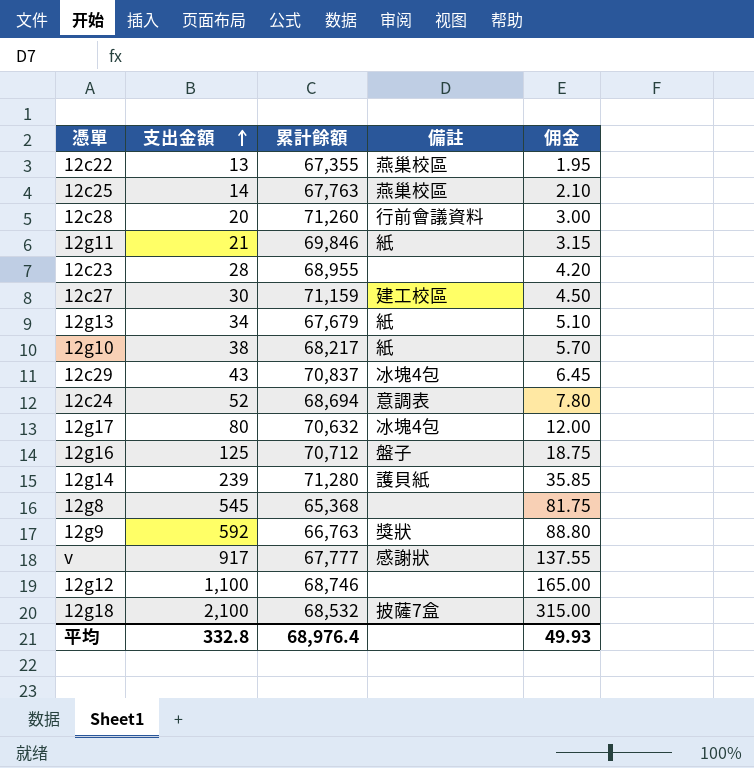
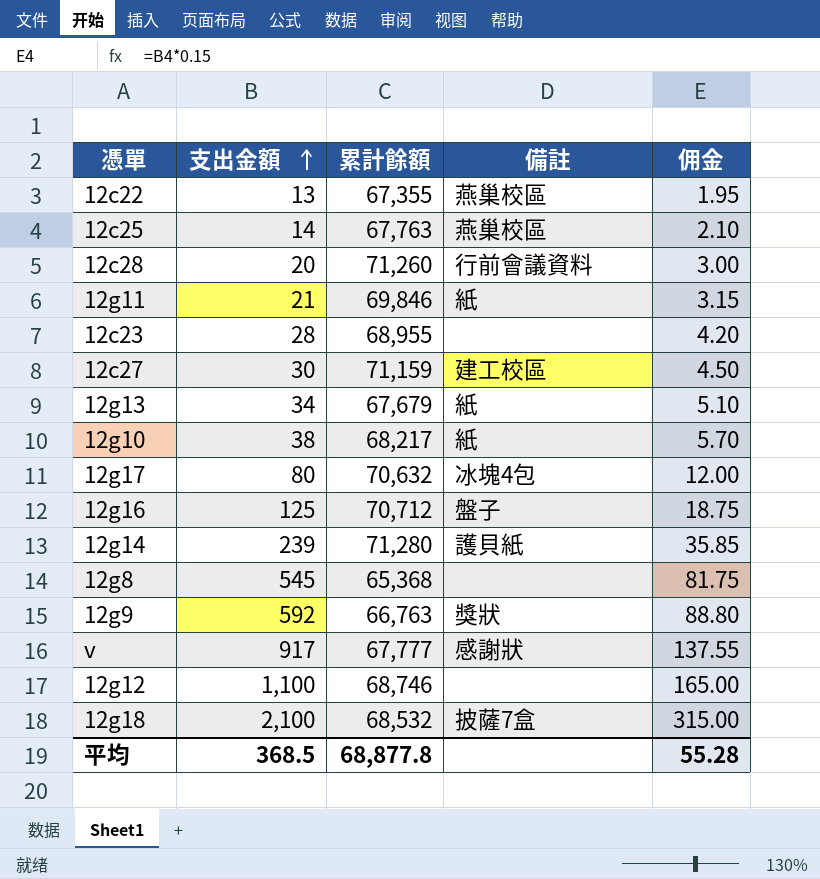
row 12c29: 43 | 70,837 | 冰塊4包 | 6.45 -> none
row 12c24: 52 | 68,694 | 意調表 | 7.80 -> none
平均 | 支出金額: 332.8 -> 368.5
平均 | 累計餘額: 68,976.4 -> 68,877.8
平均 | 佣金: 49.93 -> 55.28

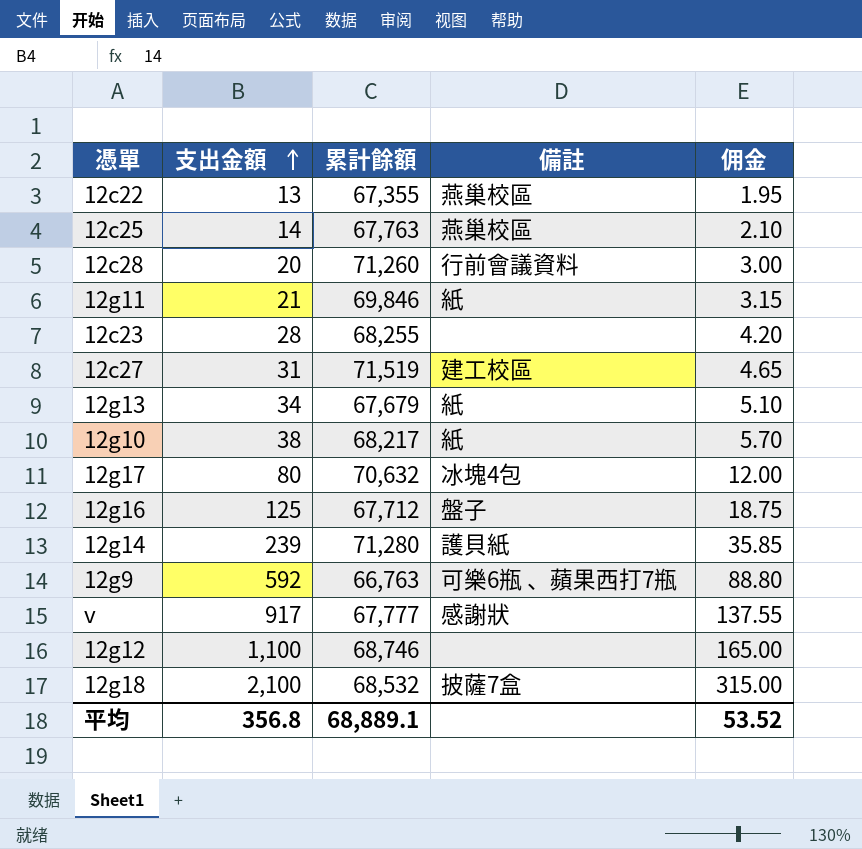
row 12g8: 545 | 65,368 | none | 81.75 -> none
12c23 | 累計餘額: 68,955 -> 68,255
12c27 | 支出金額: 30 -> 31
12c27 | 累計餘額: 71,159 -> 71,519
12c27 | 佣金: 4.50 -> 4.65
12g16 | 累計餘額: 70,712 -> 67,712
12g9 | 備註: 獎狀 -> 可樂6瓶 、蘋果西打7瓶
平均 | 支出金額: 368.5 -> 356.8
平均 | 累計餘額: 68,877.8 -> 68,889.1
平均 | 佣金: 55.28 -> 53.52

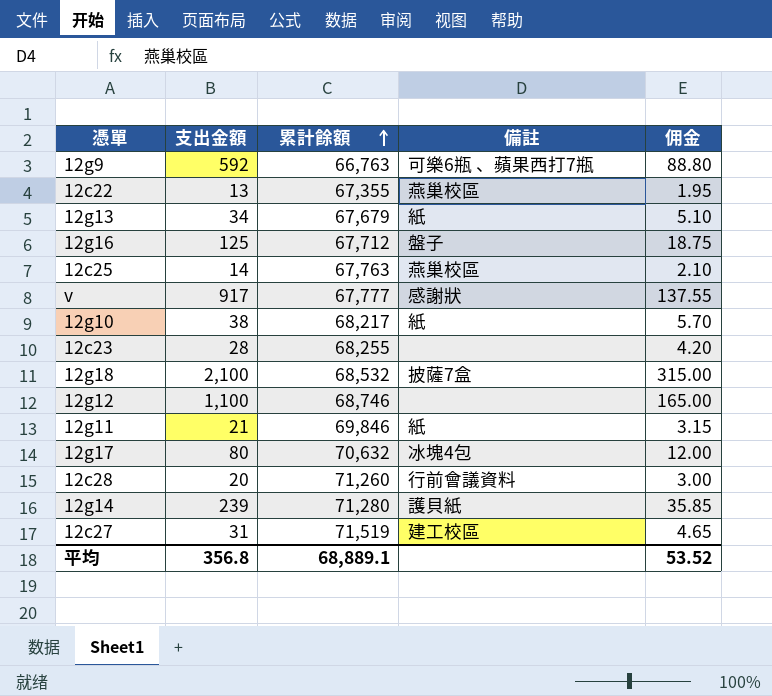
row order: 支出金額 ascending -> 累計餘額 ascending

